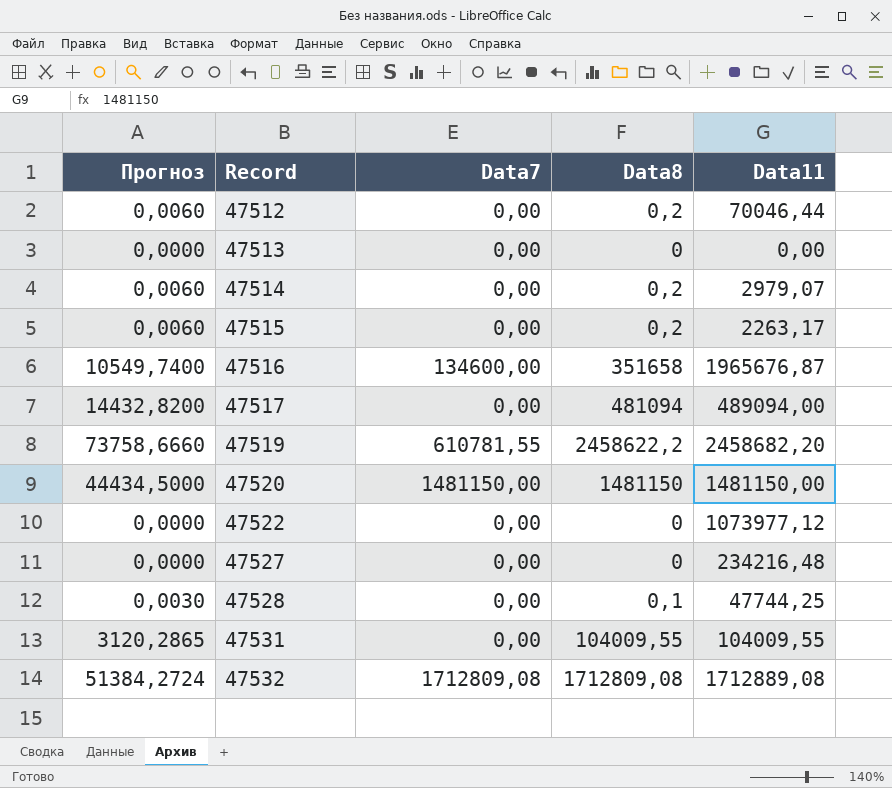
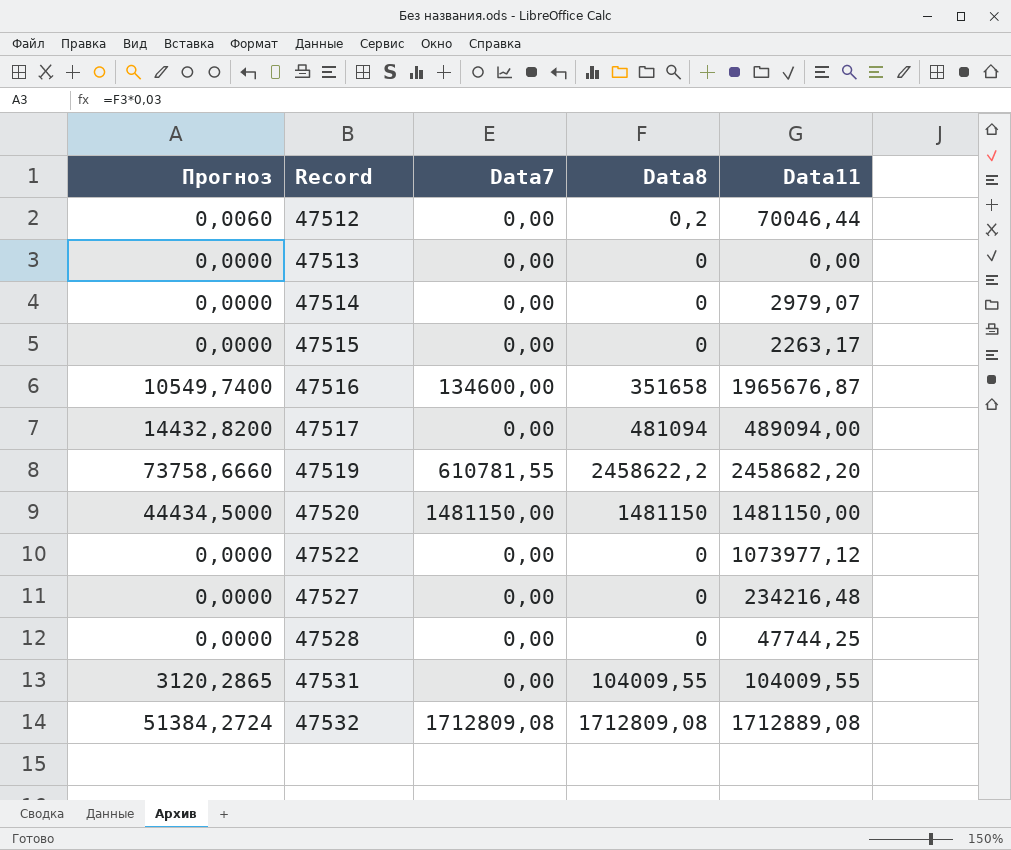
47514 | Прогноз: 0,0060 -> 0,0000
47514 | Data8: 0,2 -> 0
47515 | Прогноз: 0,0060 -> 0,0000
47515 | Data8: 0,2 -> 0
47528 | Прогноз: 0,0030 -> 0,0000
47528 | Data8: 0,1 -> 0

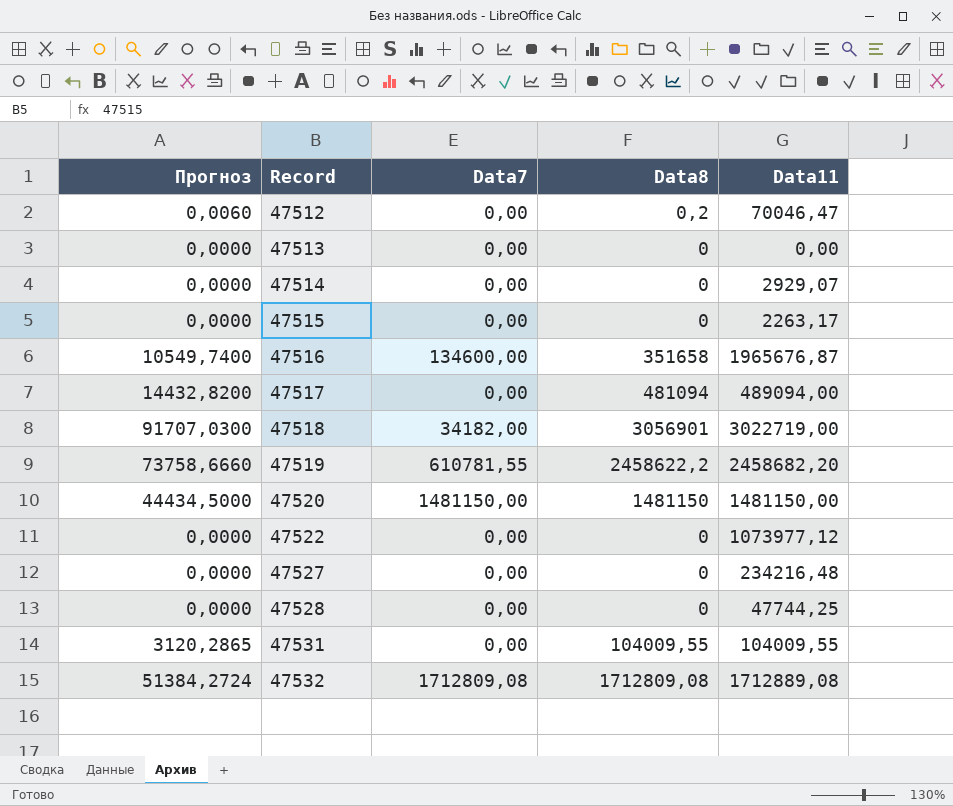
47512 | Data11: 70046,44 -> 70046,47
47514 | Data11: 2979,07 -> 2929,07
row 47518: none -> 91707,0300 | 34182,00 | 3056901 | 3022719,00

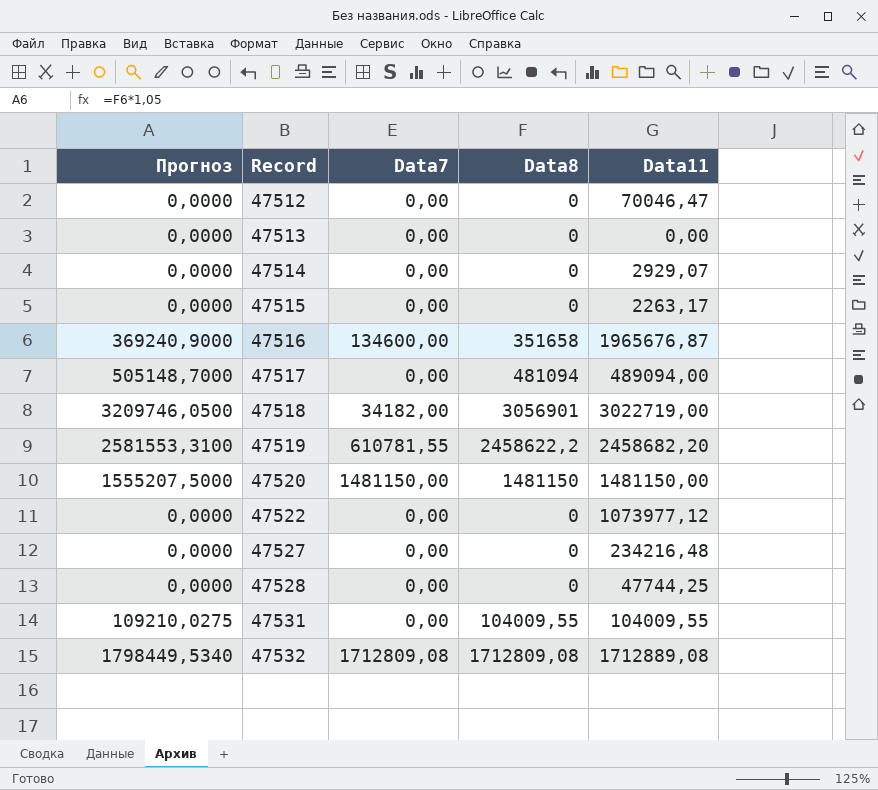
column Прогноз | formula: [Data8] * 0,03 -> [Data8] * 1,05
47512 | Data8: 0,2 -> 0

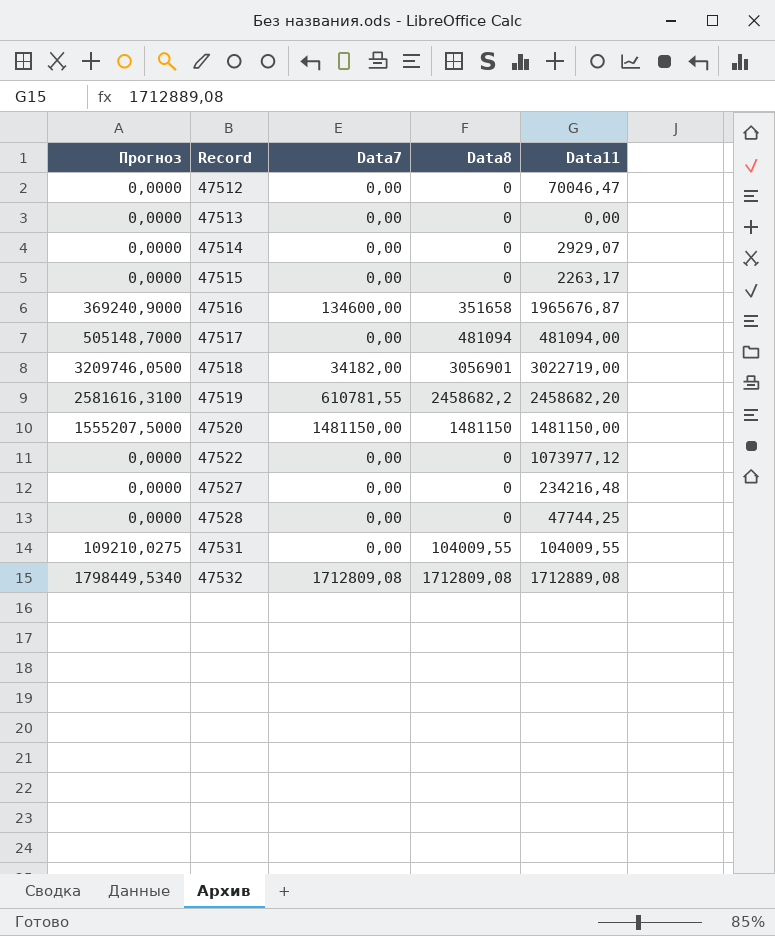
47517 | Data11: 489094,00 -> 481094,00
47519 | Прогноз: 2581553,3100 -> 2581616,3100
47519 | Data8: 2458622,2 -> 2458682,2

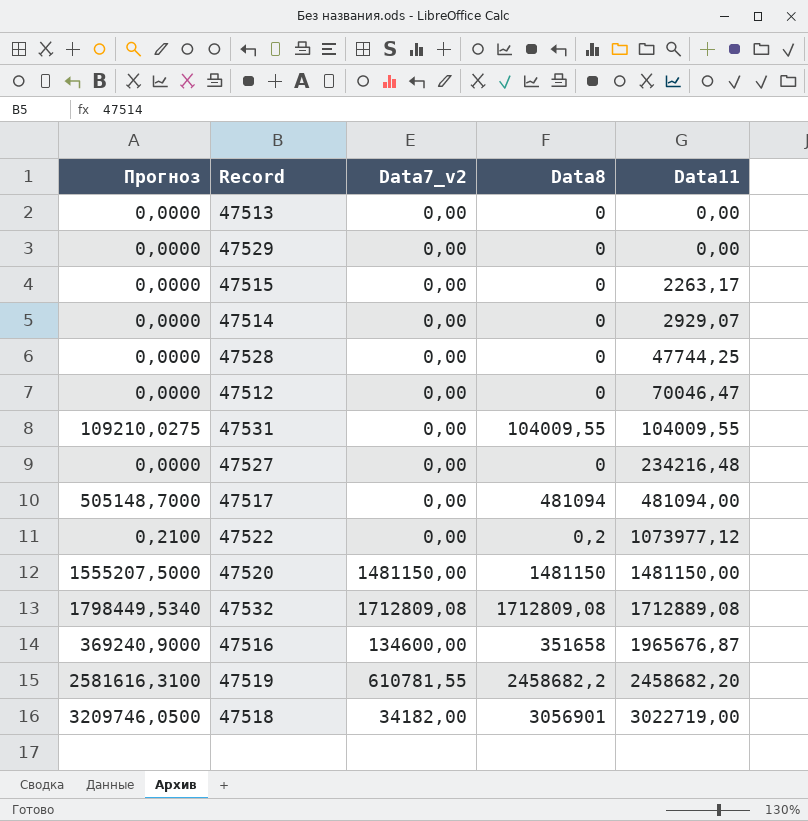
row order: Record ascending -> Data11 ascending
column name: Data7 -> Data7_v2
row 47529: none -> 0,0000 | 0,00 | 0 | 0,00
47522 | Прогноз: 0,0000 -> 0,2100
47522 | Data8: 0 -> 0,2

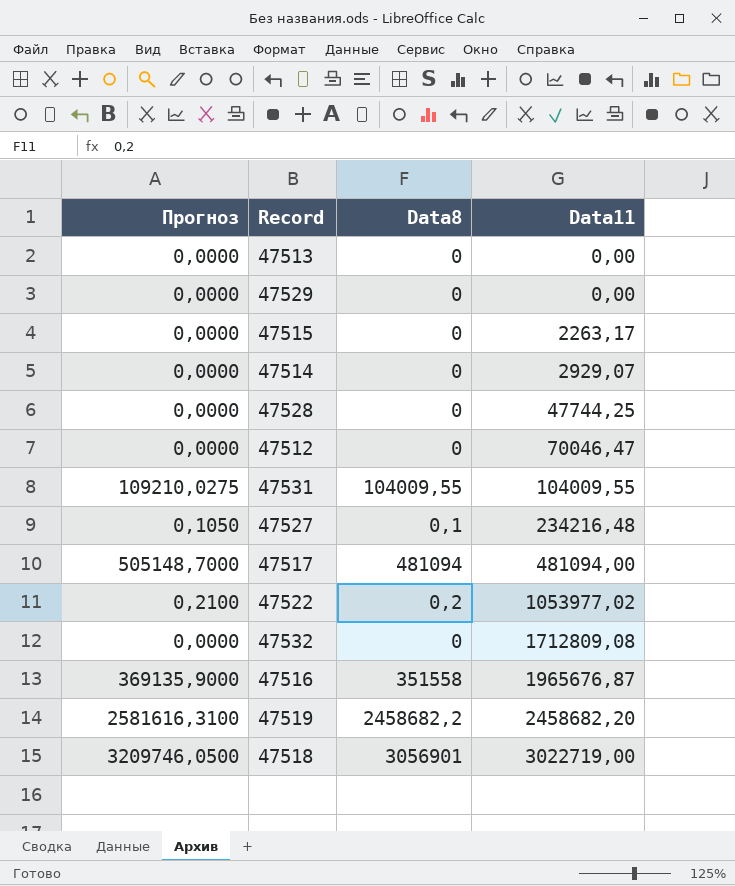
column Data7_v2 | position: 3 -> none
row 47520: 1555207,5000 | 1481150,00 | 1481150 | 1481150,00 -> none
47527 | Прогноз: 0,0000 -> 0,1050
47527 | Data8: 0 -> 0,1
47522 | Data11: 1073977,12 -> 1053977,02
47532 | Прогноз: 1798449,5340 -> 0,0000
47532 | Data8: 1712809,08 -> 0
47532 | Data11: 1712889,08 -> 1712809,08
47516 | Прогноз: 369240,9000 -> 369135,9000
47516 | Data8: 351658 -> 351558

